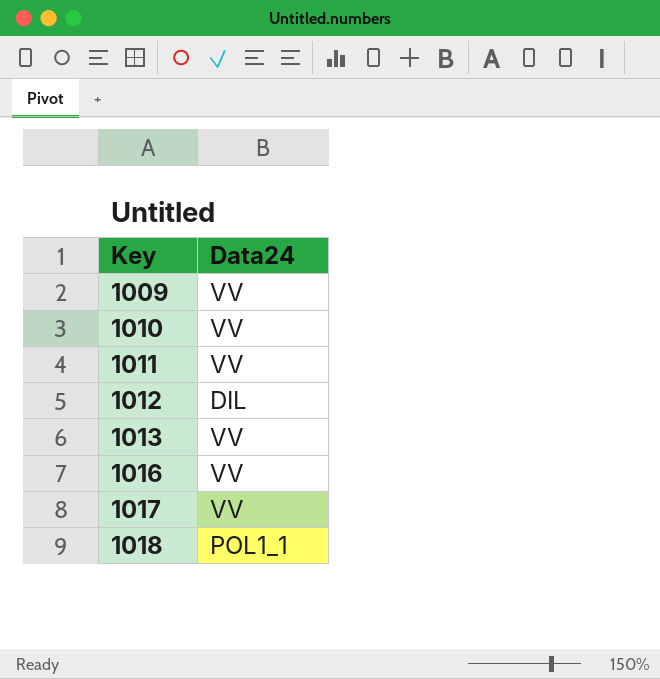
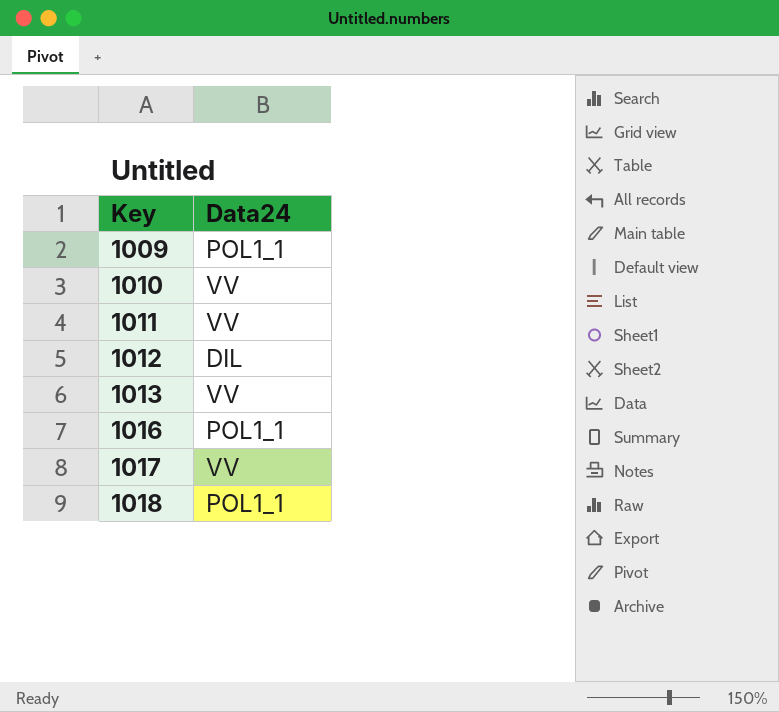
1009 | Data24: VV -> POL1_1
1016 | Data24: VV -> POL1_1

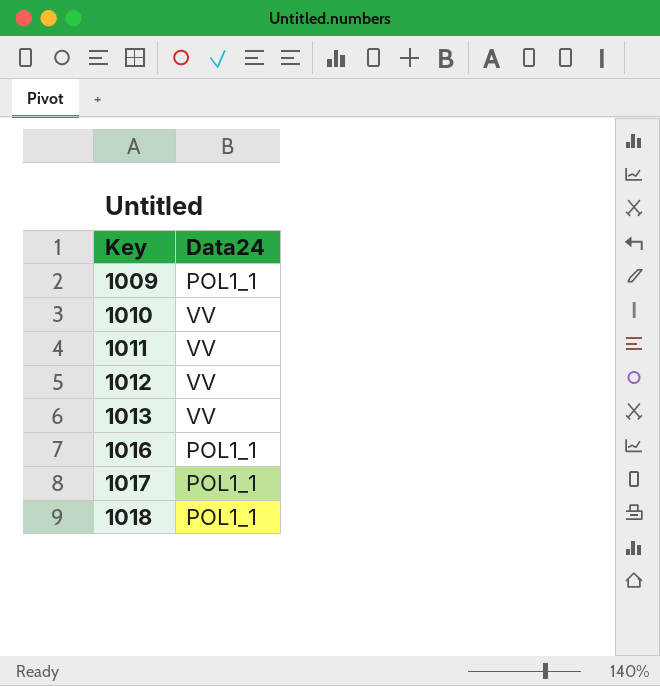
1012 | Data24: DIL -> VV
1017 | Data24: VV -> POL1_1

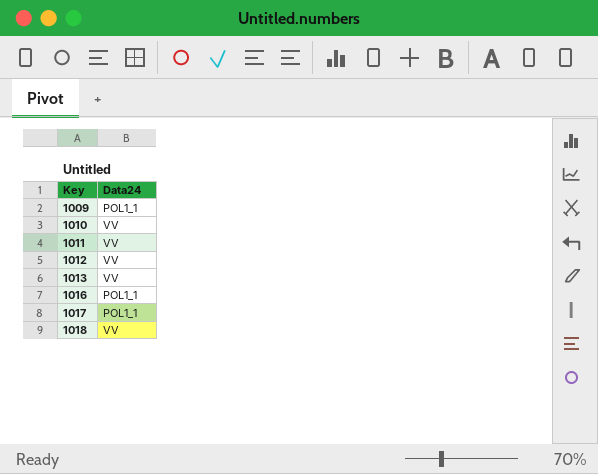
1018 | Data24: POL1_1 -> VV

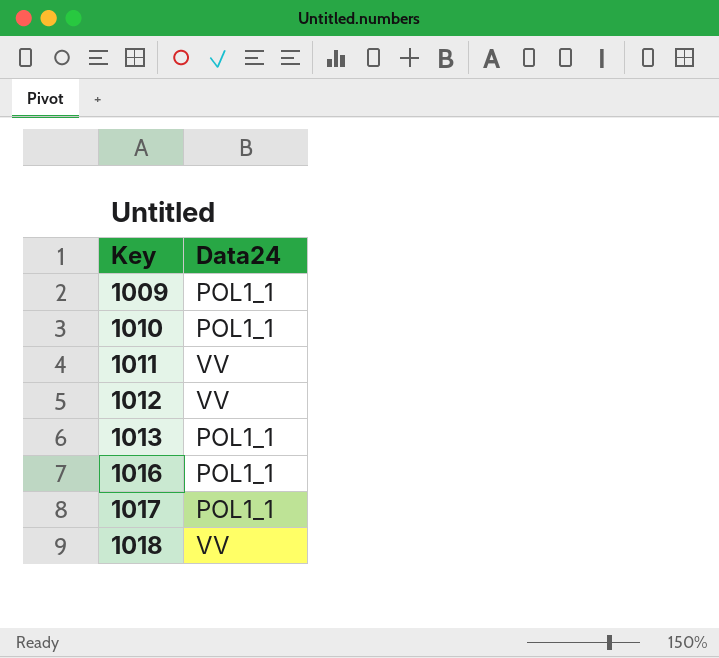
1010 | Data24: VV -> POL1_1
1013 | Data24: VV -> POL1_1

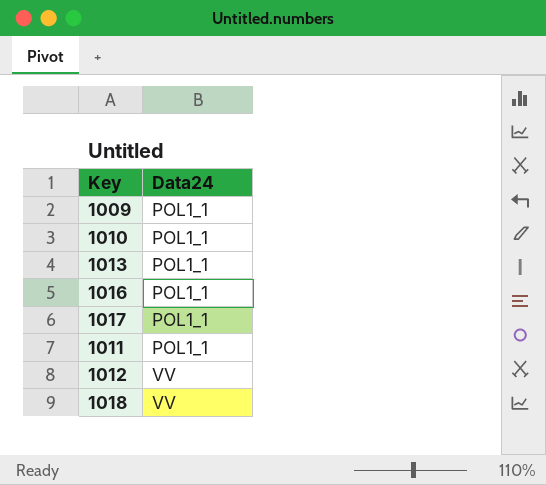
row order: Key ascending -> Data24 ascending
1011 | Data24: VV -> POL1_1

